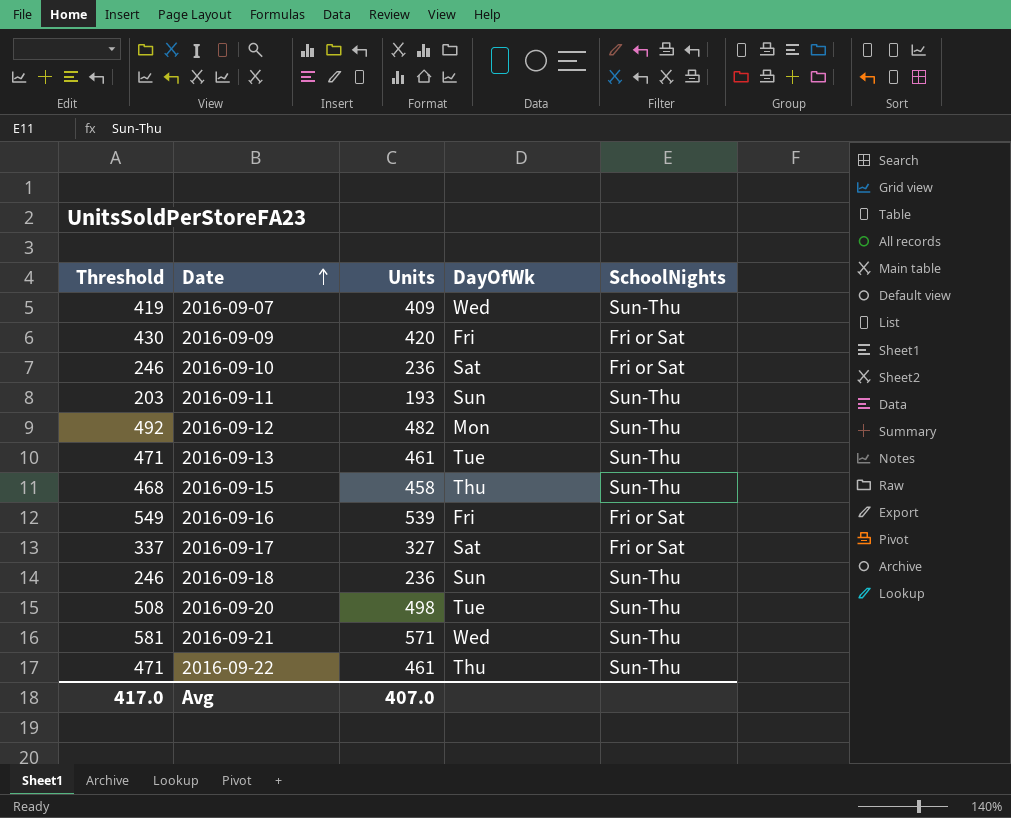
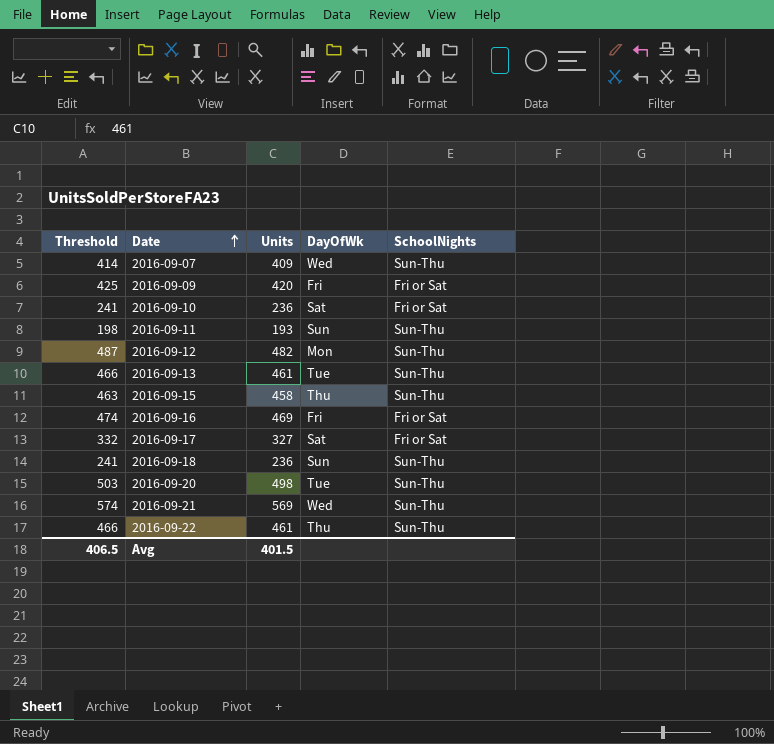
column Threshold | formula: [Units] + 10 -> [Units] + 5
2016-09-16 | Units: 539 -> 469
2016-09-21 | Units: 571 -> 569
Avg | Threshold: 417.0 -> 406.5
Avg | Units: 407.0 -> 401.5

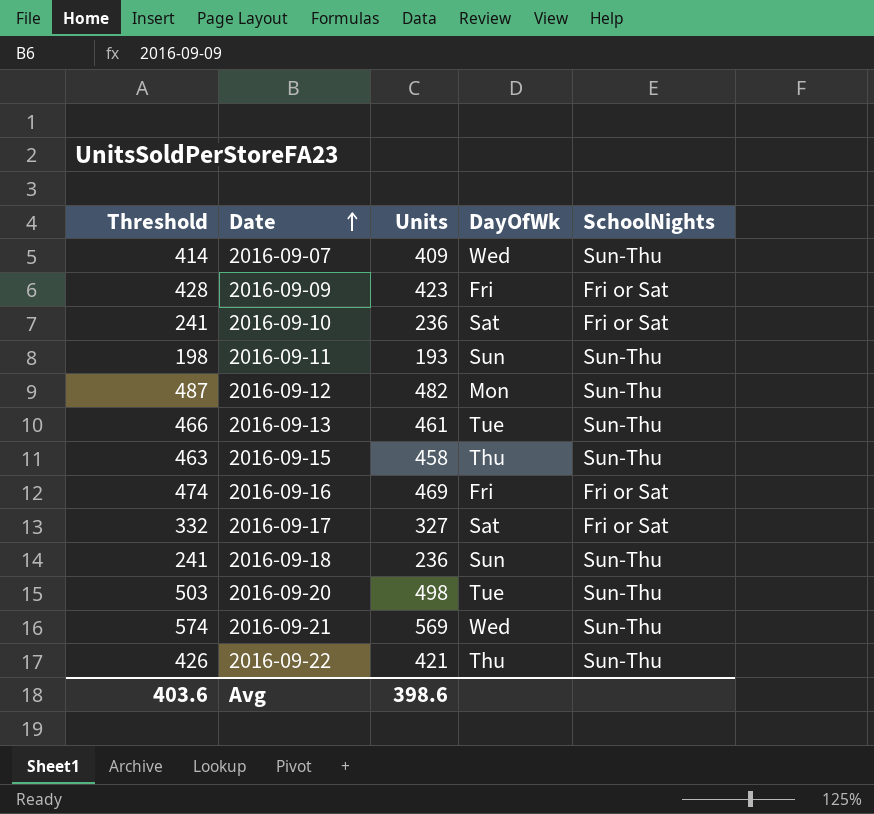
2016-09-09 | Threshold: 425 -> 428
2016-09-09 | Units: 420 -> 423
2016-09-22 | Threshold: 466 -> 426
2016-09-22 | Units: 461 -> 421
Avg | Threshold: 406.5 -> 403.6
Avg | Units: 401.5 -> 398.6

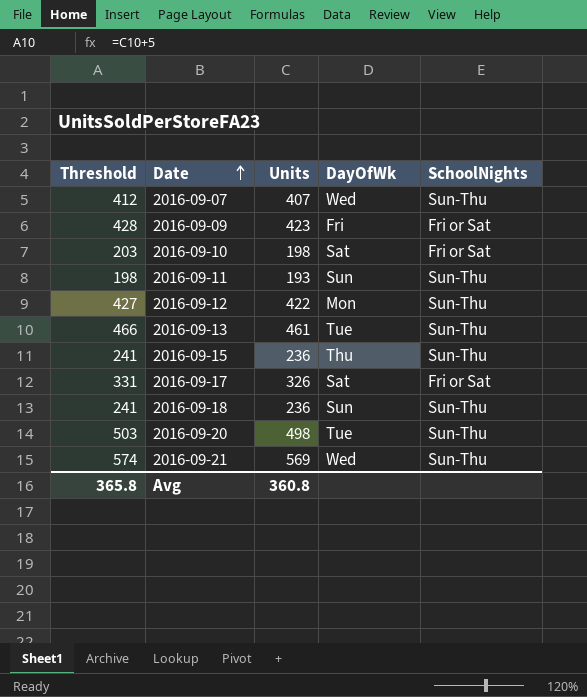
row 2016-09-16: 474 | 469 | Fri | Fri or Sat -> none
row 2016-09-22: 426 | 421 | Thu | Sun-Thu -> none
2016-09-07 | Threshold: 414 -> 412
2016-09-07 | Units: 409 -> 407
2016-09-10 | Threshold: 241 -> 203
2016-09-10 | Units: 236 -> 198
2016-09-12 | Threshold: 487 -> 427
2016-09-12 | Units: 482 -> 422
2016-09-15 | Threshold: 463 -> 241
2016-09-15 | Units: 458 -> 236
2016-09-17 | Threshold: 332 -> 331
2016-09-17 | Units: 327 -> 326
Avg | Threshold: 403.6 -> 365.8
Avg | Units: 398.6 -> 360.8

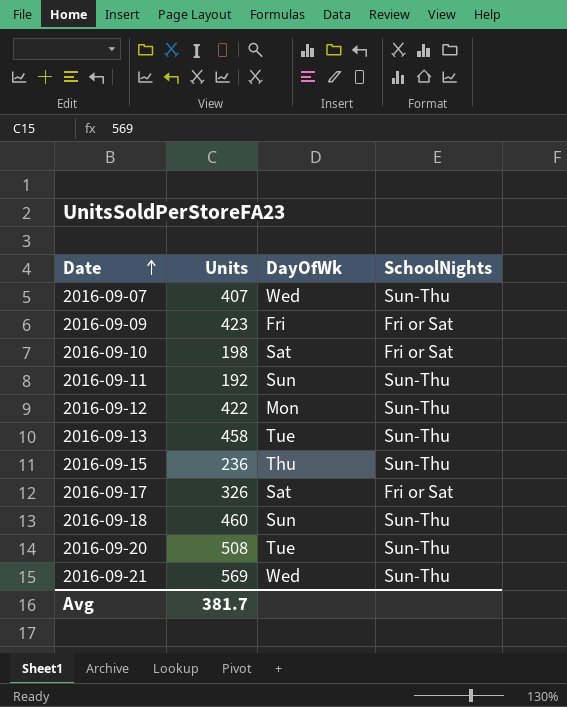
column Threshold | formula: [Units] + 5 -> none
2016-09-11 | Units: 193 -> 192
2016-09-13 | Units: 461 -> 458
2016-09-18 | Units: 236 -> 460
2016-09-20 | Units: 498 -> 508
Avg | Units: 360.8 -> 381.7

